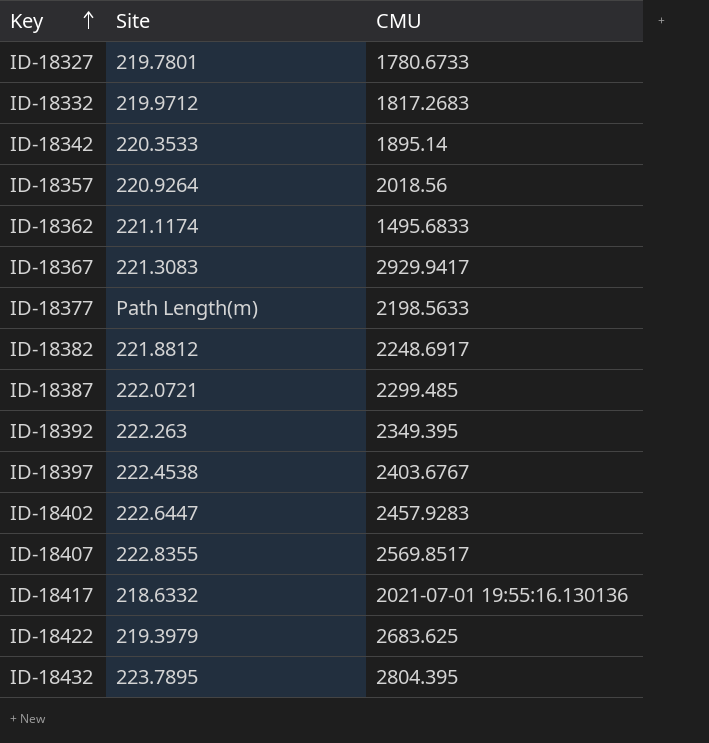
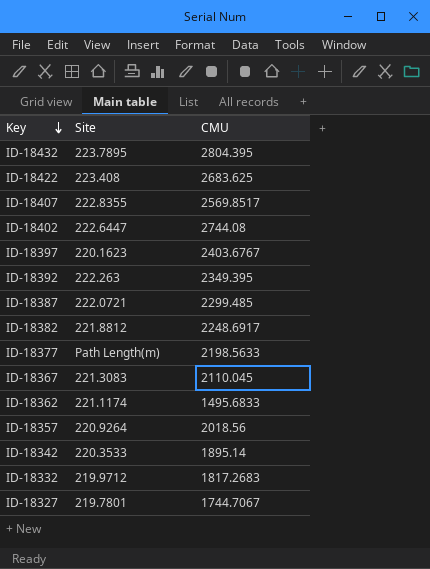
row order: Key ascending -> Key descending
row ID-18417: 218.6332 | 2021-07-01 19:55:16.130136 -> none
ID-18422 | Site: 219.3979 -> 223.408
ID-18402 | CMU: 2457.9283 -> 2744.08
ID-18397 | Site: 222.4538 -> 220.1623
ID-18367 | CMU: 2929.9417 -> 2110.045
ID-18327 | CMU: 1780.6733 -> 1744.7067

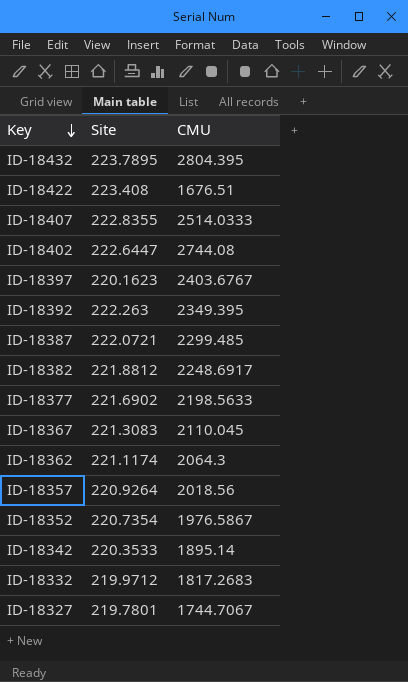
ID-18422 | CMU: 2683.625 -> 1676.51
ID-18407 | CMU: 2569.8517 -> 2514.0333
ID-18377 | Site: Path Length(m) -> 221.6902
ID-18362 | CMU: 1495.6833 -> 2064.3
row ID-18352: none -> 220.7354 | 1976.5867

